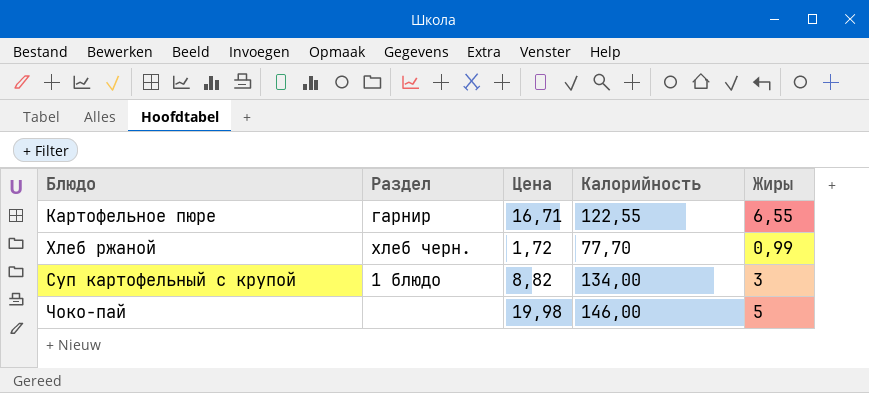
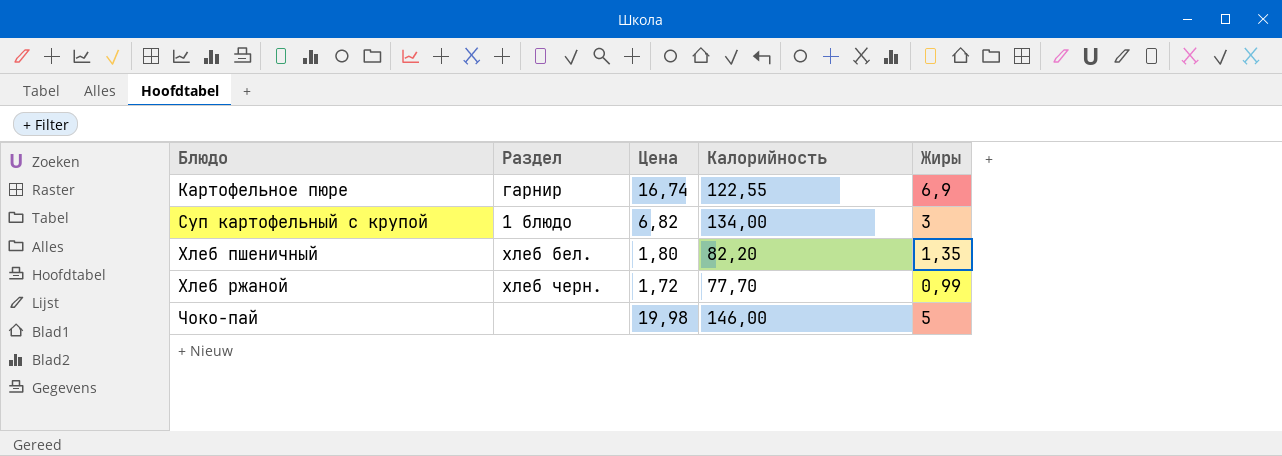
row order: none -> Блюдо ascending
Картофельное пюре | Цена: 16,71 -> 16,74
Картофельное пюре | Жиры: 6,55 -> 6,9
Суп картофельный с крупой | Цена: 8,82 -> 6,82
row Хлеб пшеничный: none -> хлеб бел. | 1,80 | 82,20 | 1,35

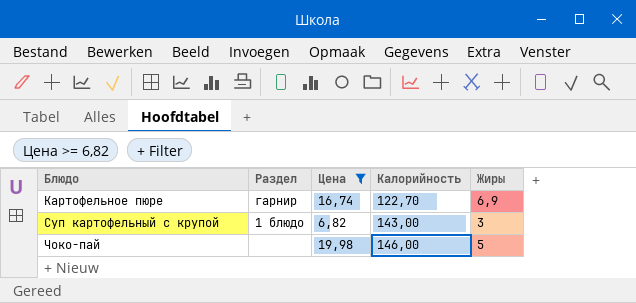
filter: none -> Цена >= 6,82
Картофельное пюре | Калорийность: 122,55 -> 122,70
Суп картофельный с крупой | Калорийность: 134,00 -> 143,00

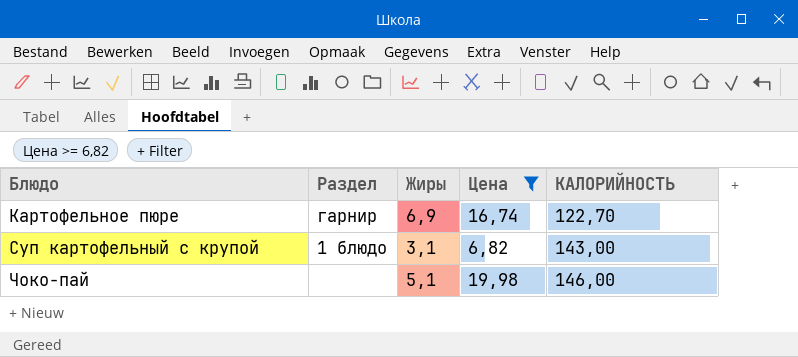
column Жиры | position: 5 -> 3
column name: Калорийность -> КАЛОРИЙНОСТЬ
Суп картофельный с крупой | Жиры: 3 -> 3,1
Чоко-пай | Жиры: 5 -> 5,1

